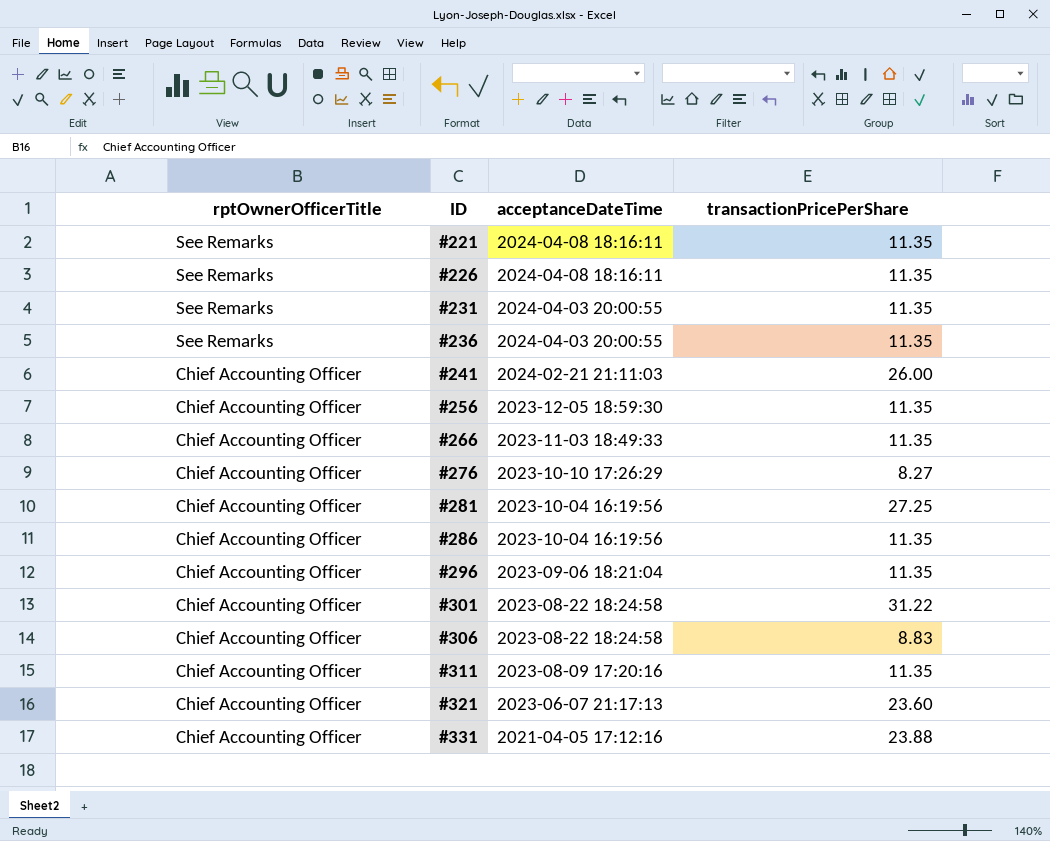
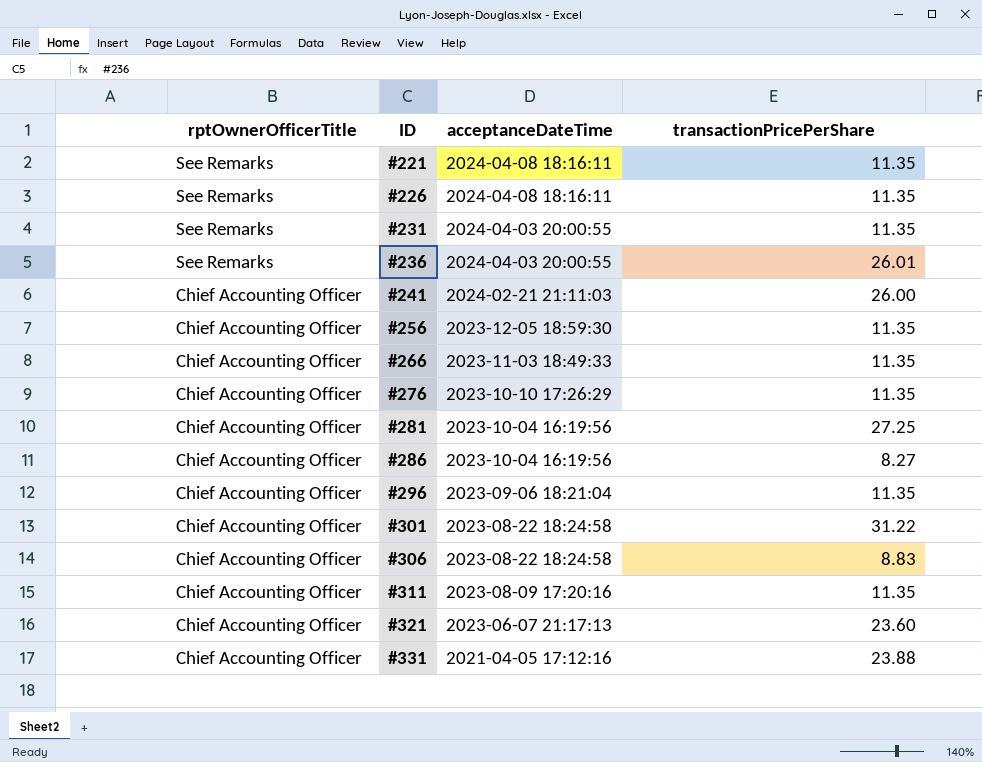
#236 | transactionPricePerShare: 11.35 -> 26.01
#276 | transactionPricePerShare: 8.27 -> 11.35
#286 | transactionPricePerShare: 11.35 -> 8.27

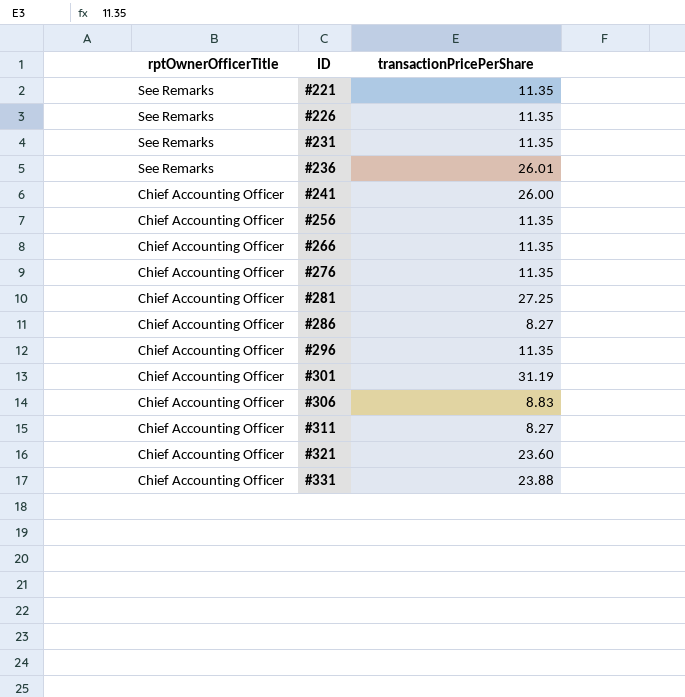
column acceptanceDateTime | position: 3 -> none
#301 | transactionPricePerShare: 31.22 -> 31.19
#311 | transactionPricePerShare: 11.35 -> 8.27

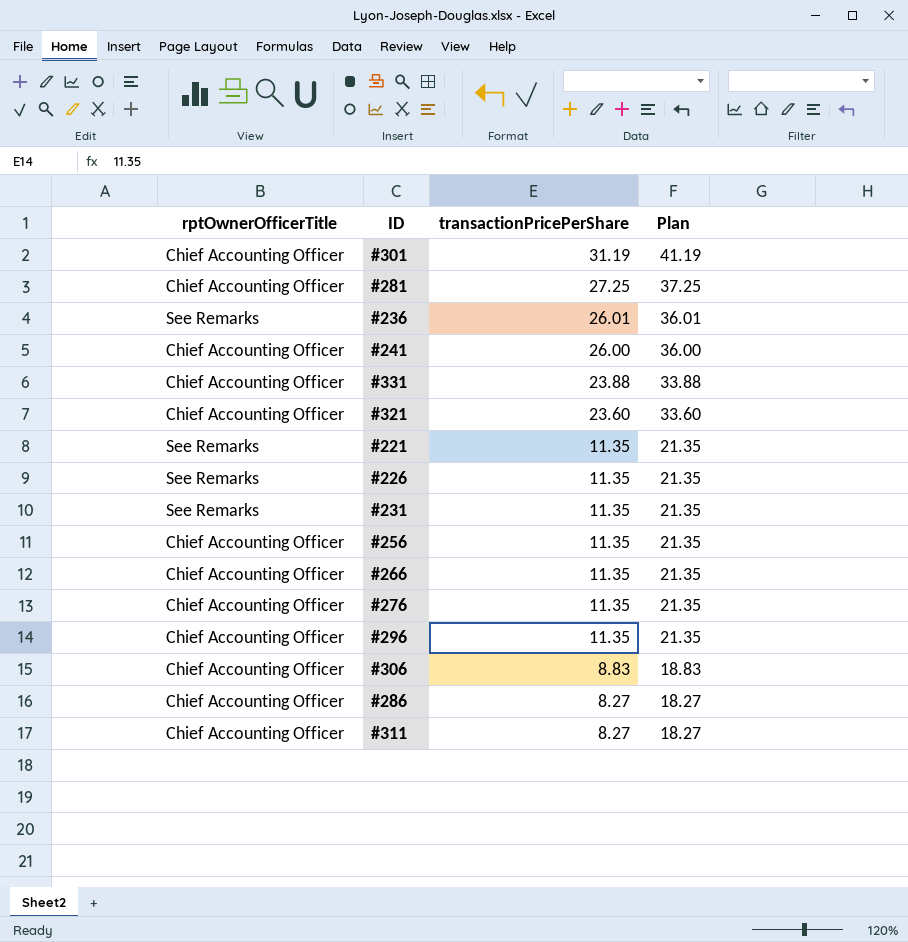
row order: rptOwnerOfficerTitle descending -> transactionPricePerShare descending
column Plan | formula: none -> [transactionPricePerShare] + 10

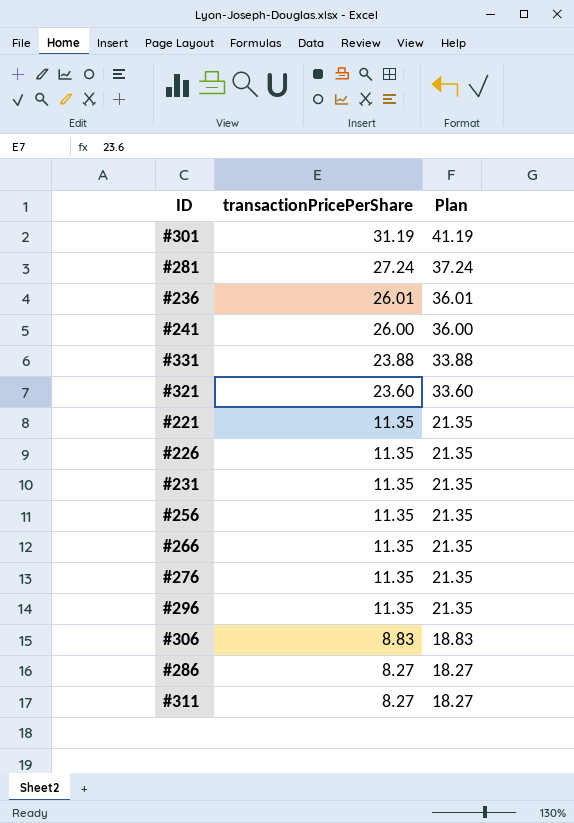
column rptOwnerOfficerTitle | position: 1 -> none
#281 | transactionPricePerShare: 27.25 -> 27.24
#281 | Plan: 37.25 -> 37.24

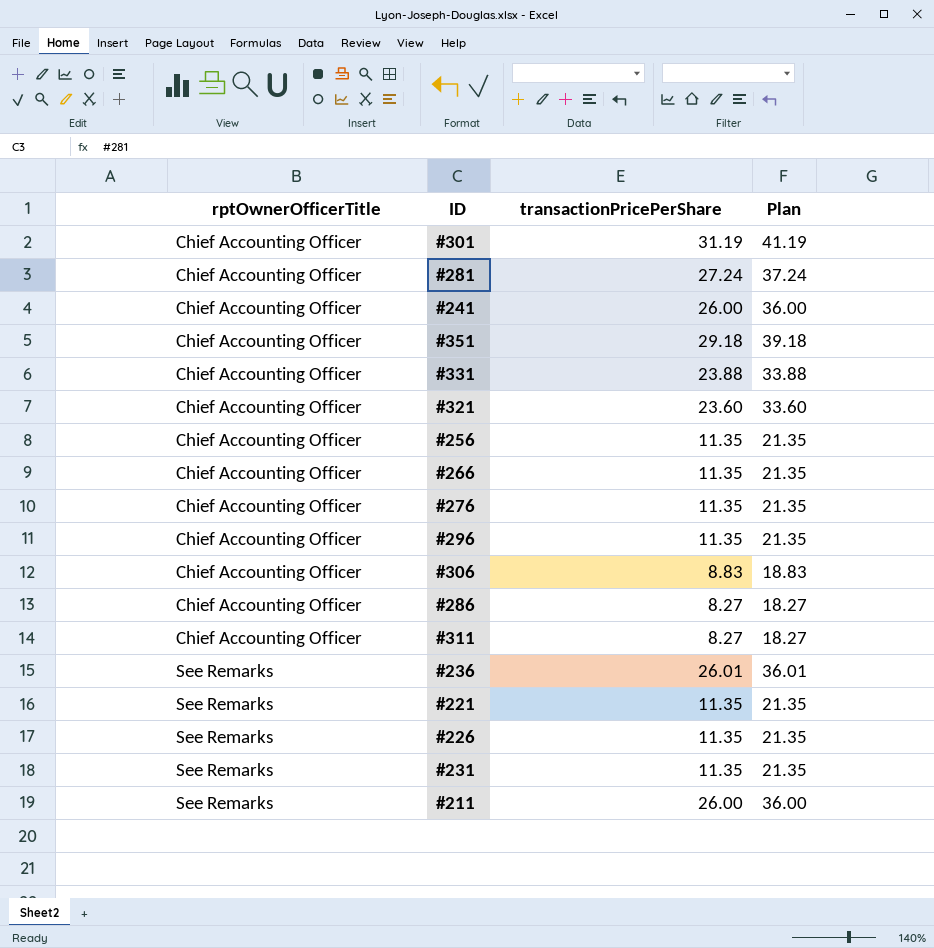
row order: transactionPricePerShare descending -> rptOwnerOfficerTitle ascending
column rptOwnerOfficerTitle | position: none -> 1
row #351: none -> Chief Accounting Officer | 29.18 | 39.18
row #211: none -> See Remarks | 26.00 | 36.00

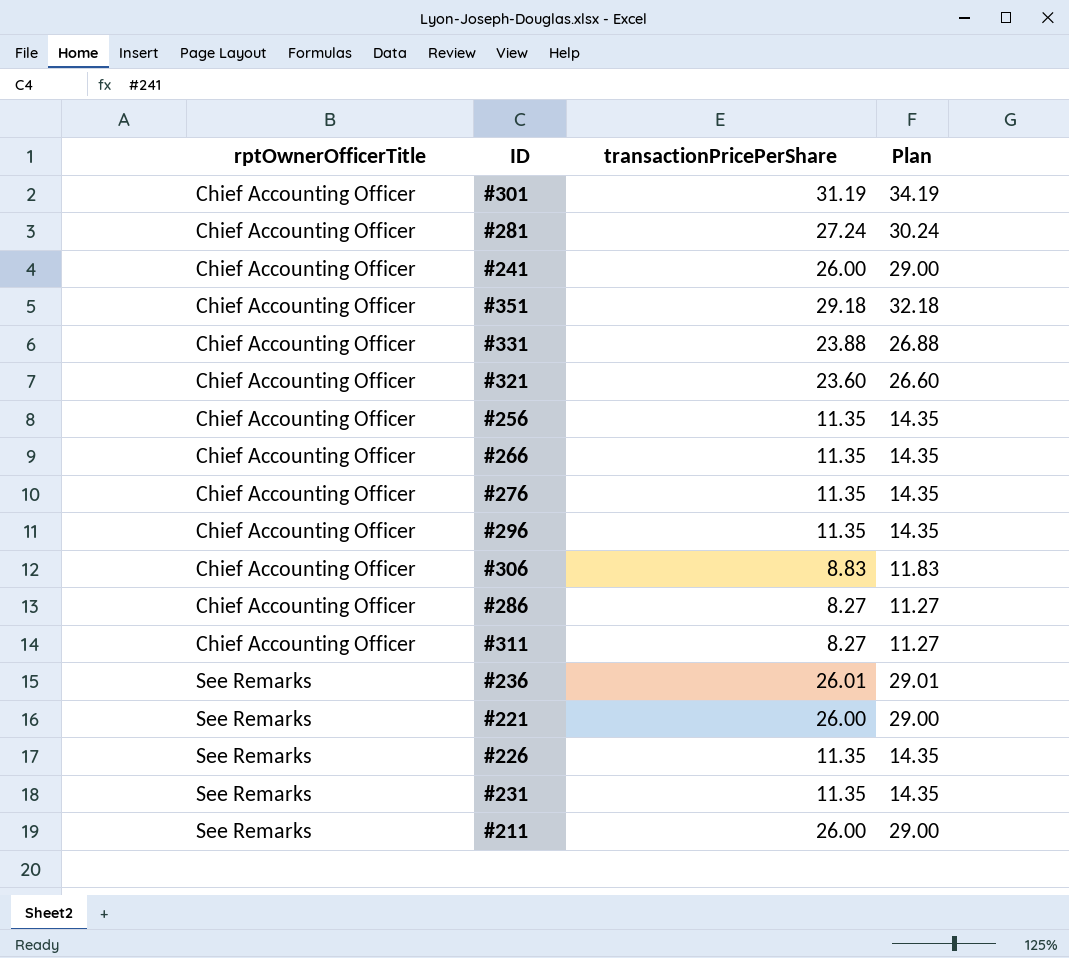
column Plan | formula: [transactionPricePerShare] + 10 -> [transactionPricePerShare] + 3
#221 | transactionPricePerShare: 11.35 -> 26.00

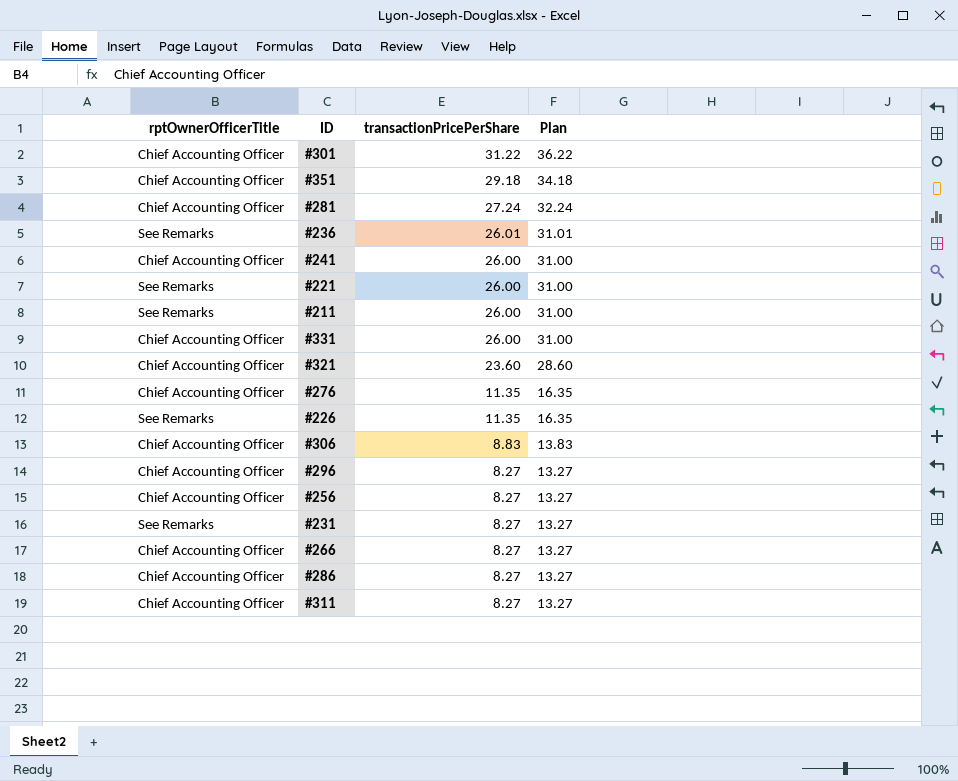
row order: rptOwnerOfficerTitle ascending -> transactionPricePerShare descending
column Plan | formula: [transactionPricePerShare] + 3 -> [transactionPricePerShare] + 5
#301 | transactionPricePerShare: 31.19 -> 31.22
#331 | transactionPricePerShare: 23.88 -> 26.00
#296 | transactionPricePerShare: 11.35 -> 8.27
#256 | transactionPricePerShare: 11.35 -> 8.27
#231 | transactionPricePerShare: 11.35 -> 8.27
#266 | transactionPricePerShare: 11.35 -> 8.27

